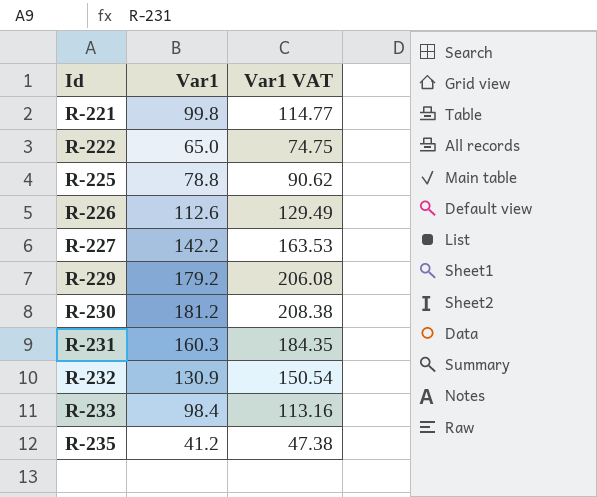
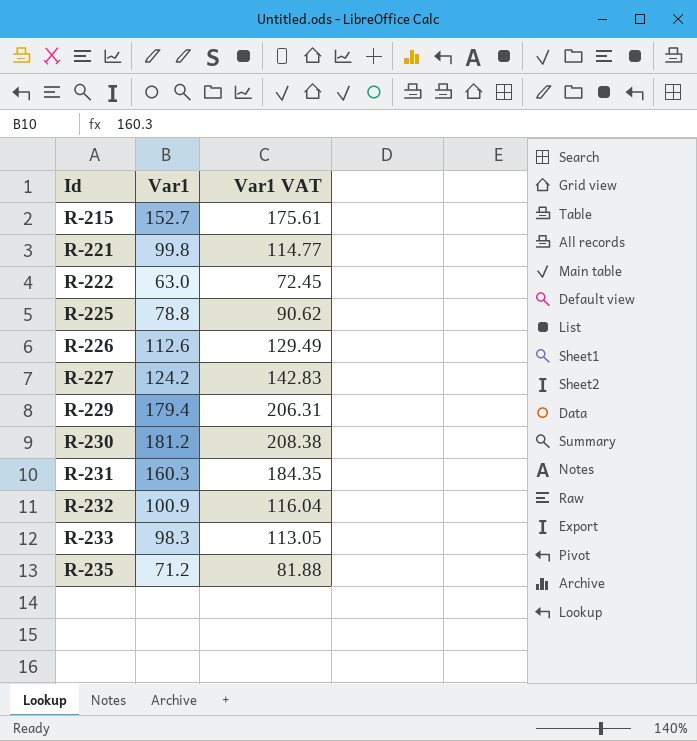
row R-215: none -> 152.7 | 175.61
R-222 | Var1: 65.0 -> 63.0
R-222 | Var1 VAT: 74.75 -> 72.45
R-227 | Var1: 142.2 -> 124.2
R-227 | Var1 VAT: 163.53 -> 142.83
R-229 | Var1: 179.2 -> 179.4
R-229 | Var1 VAT: 206.08 -> 206.31
R-232 | Var1: 130.9 -> 100.9
R-232 | Var1 VAT: 150.54 -> 116.04
R-233 | Var1: 98.4 -> 98.3
R-233 | Var1 VAT: 113.16 -> 113.05
R-235 | Var1: 41.2 -> 71.2
R-235 | Var1 VAT: 47.38 -> 81.88

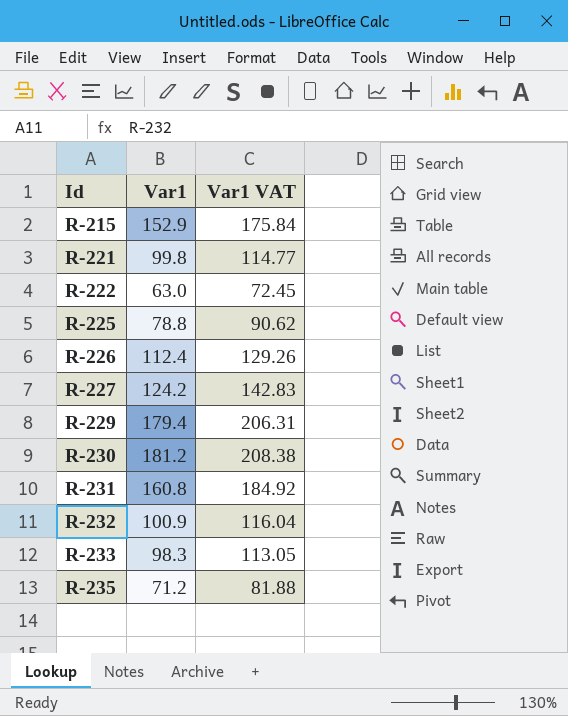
R-215 | Var1: 152.7 -> 152.9
R-215 | Var1 VAT: 175.61 -> 175.84
R-226 | Var1: 112.6 -> 112.4
R-226 | Var1 VAT: 129.49 -> 129.26
R-231 | Var1: 160.3 -> 160.8
R-231 | Var1 VAT: 184.35 -> 184.92

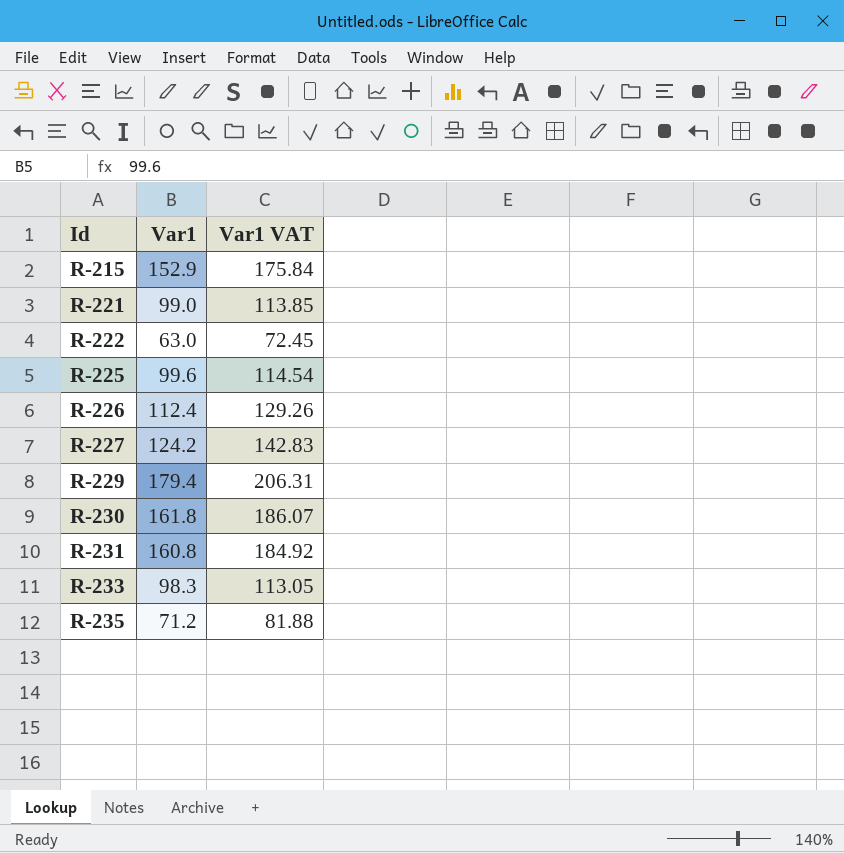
row R-232: 100.9 | 116.04 -> none
R-221 | Var1: 99.8 -> 99.0
R-221 | Var1 VAT: 114.77 -> 113.85
R-225 | Var1: 78.8 -> 99.6
R-225 | Var1 VAT: 90.62 -> 114.54
R-230 | Var1: 181.2 -> 161.8
R-230 | Var1 VAT: 208.38 -> 186.07

